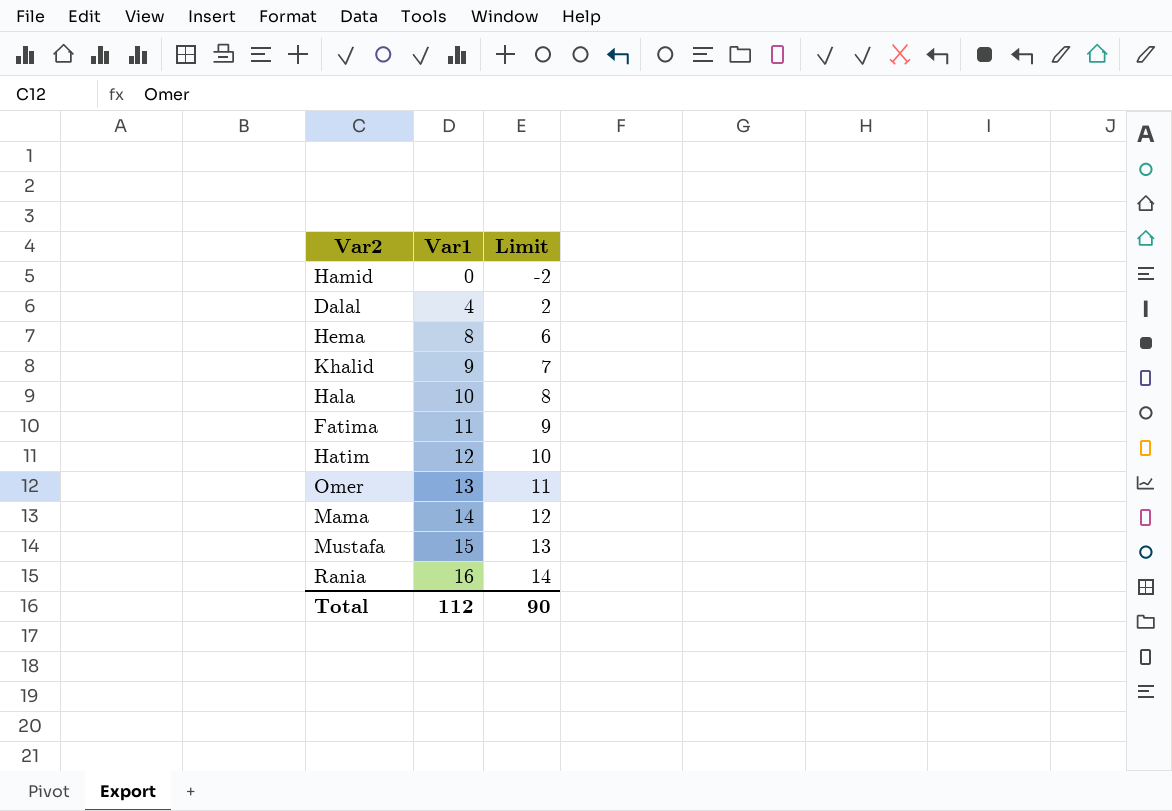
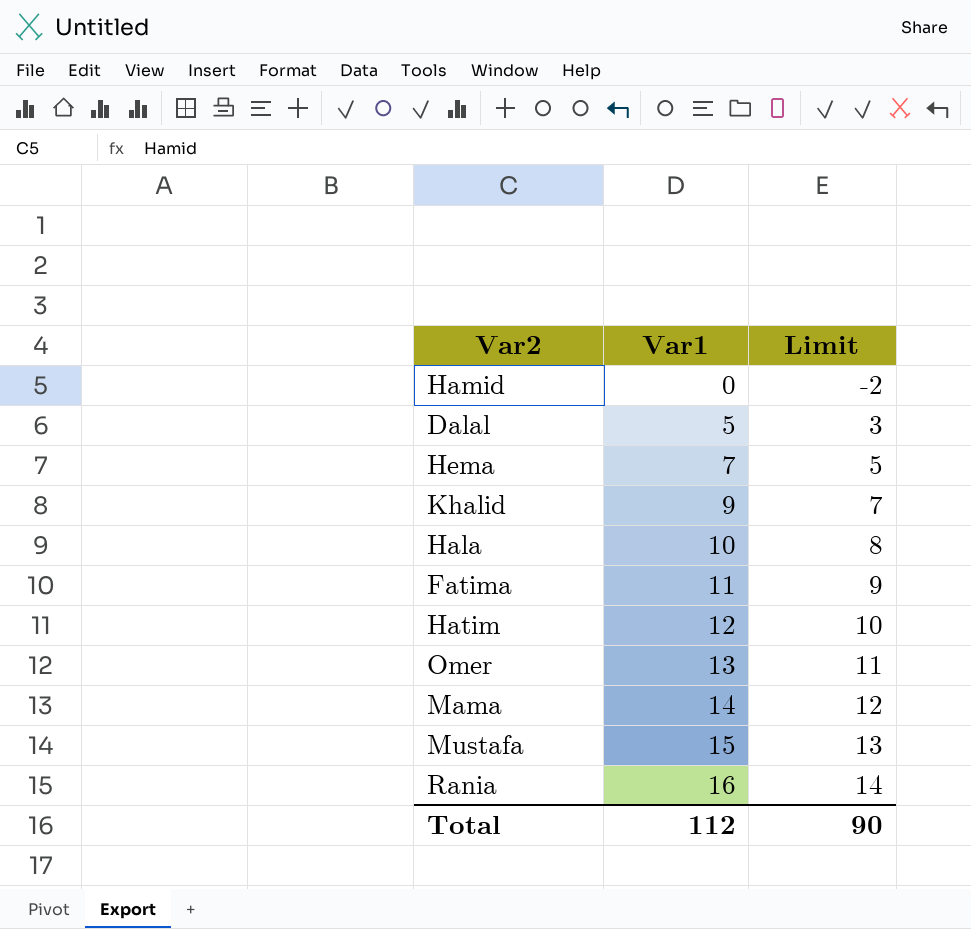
Dalal | Var1: 4 -> 5
Dalal | Limit: 2 -> 3
Hema | Var1: 8 -> 7
Hema | Limit: 6 -> 5

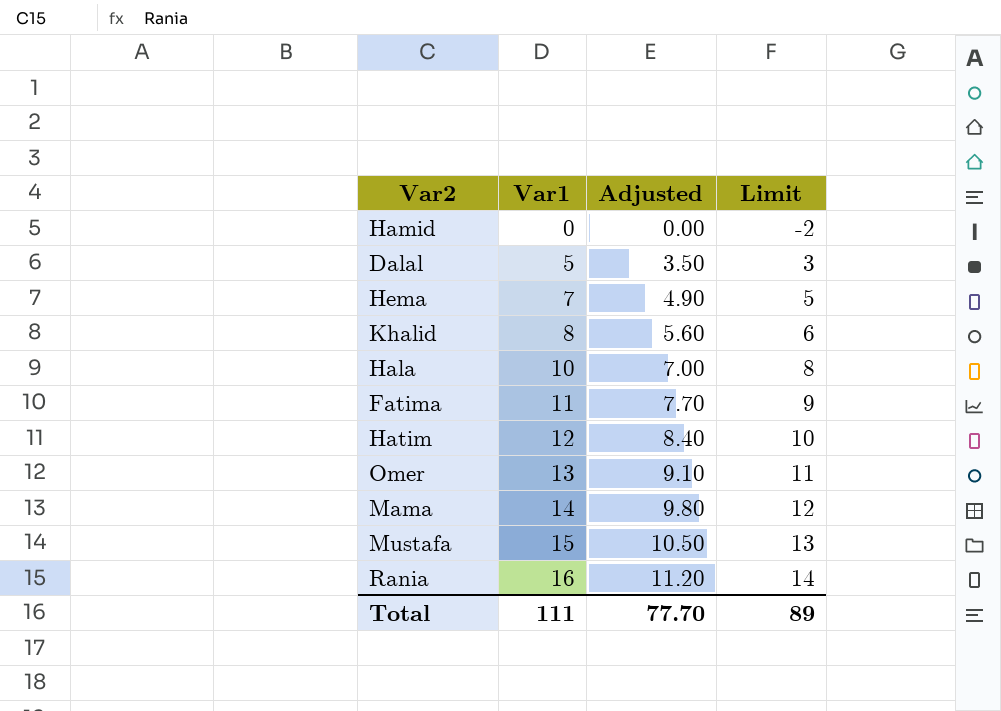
column Adjusted | formula: none -> [Var1] * 0.7
Khalid | Var1: 9 -> 8
Khalid | Limit: 7 -> 6
Total | Var1: 112 -> 111
Total | Limit: 90 -> 89

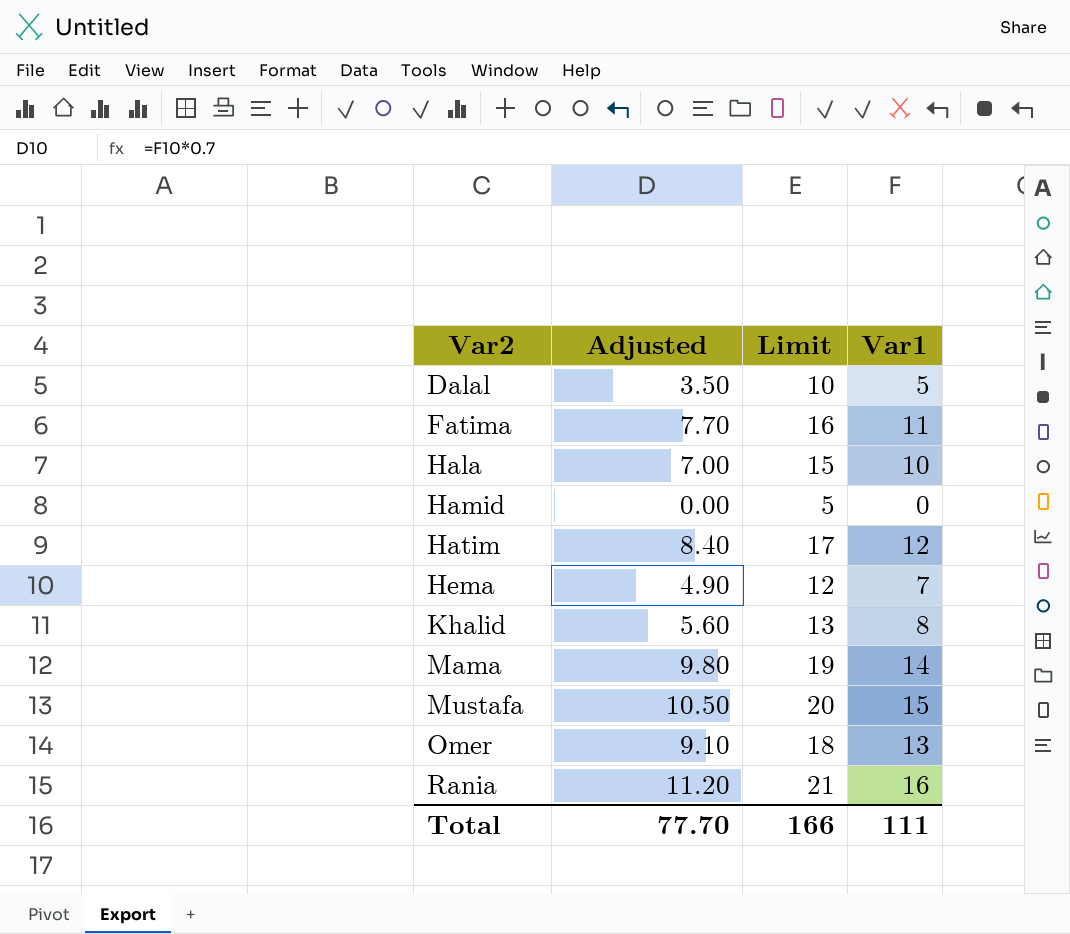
row order: Var1 ascending -> Var2 ascending
column Limit | formula: [Var1] - 2 -> [Var1] + 5
column Var1 | position: 2 -> 4
Total | Limit: 89 -> 166

